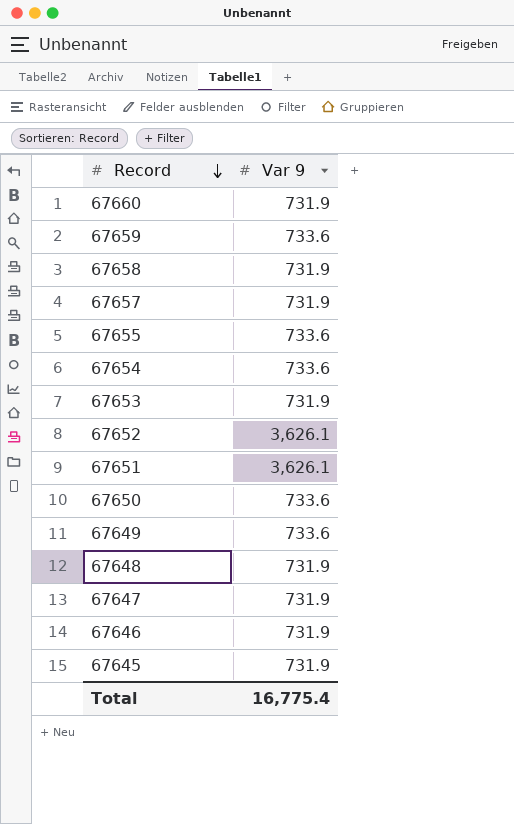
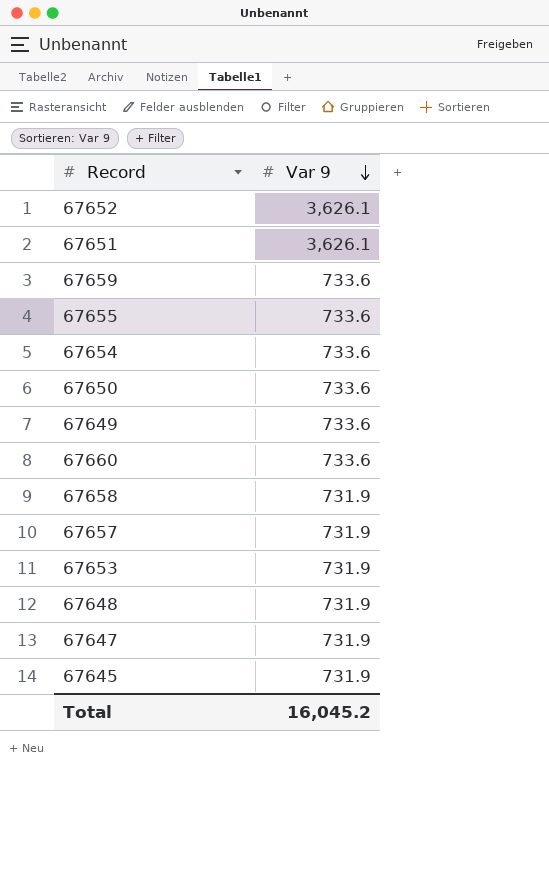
row order: Record descending -> Var 9 descending
row 67646: 731.9 -> none
67660 | Var 9: 731.9 -> 733.6
Total | Var 9: 16,775.4 -> 16,045.2

